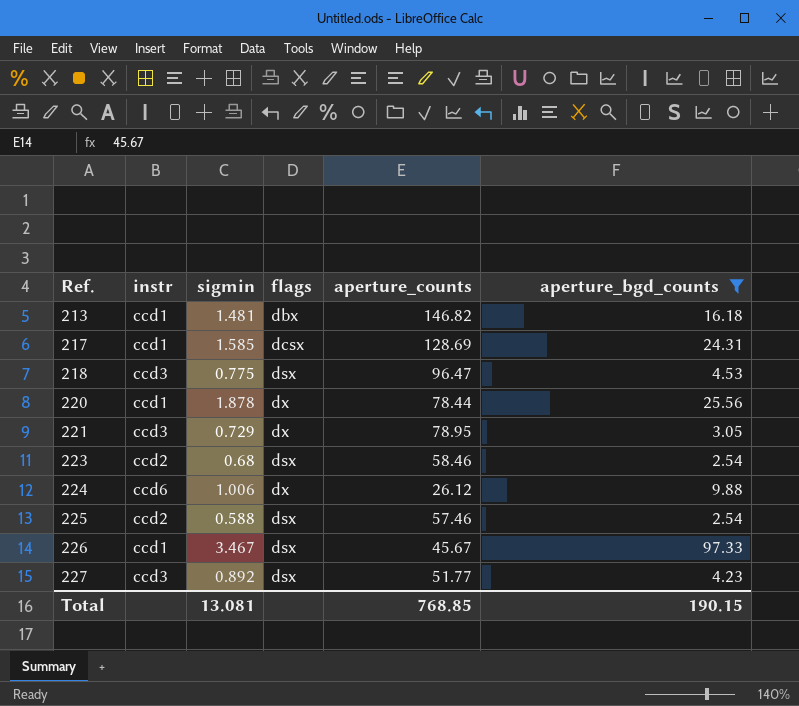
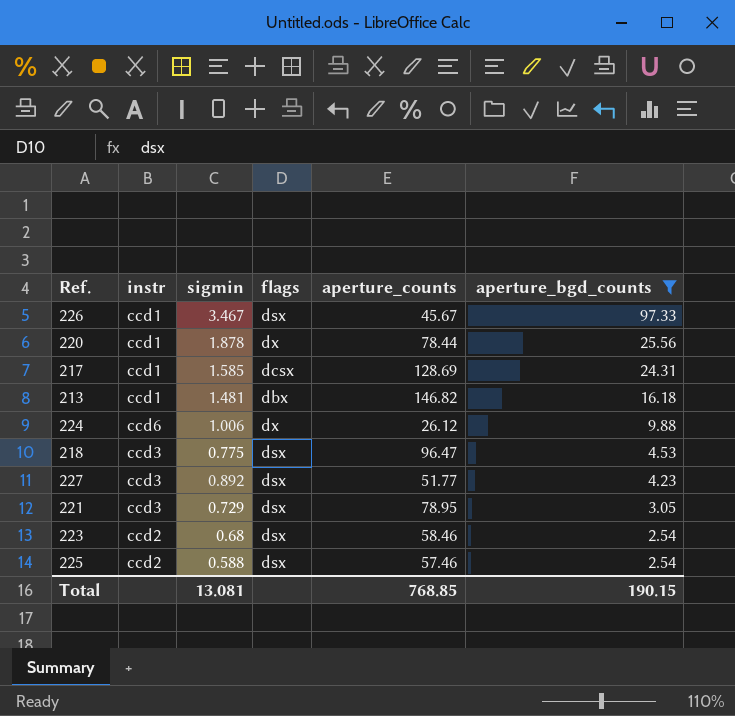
row order: Ref. ascending -> aperture_bgd_counts descending
221 | flags: dx -> dsx

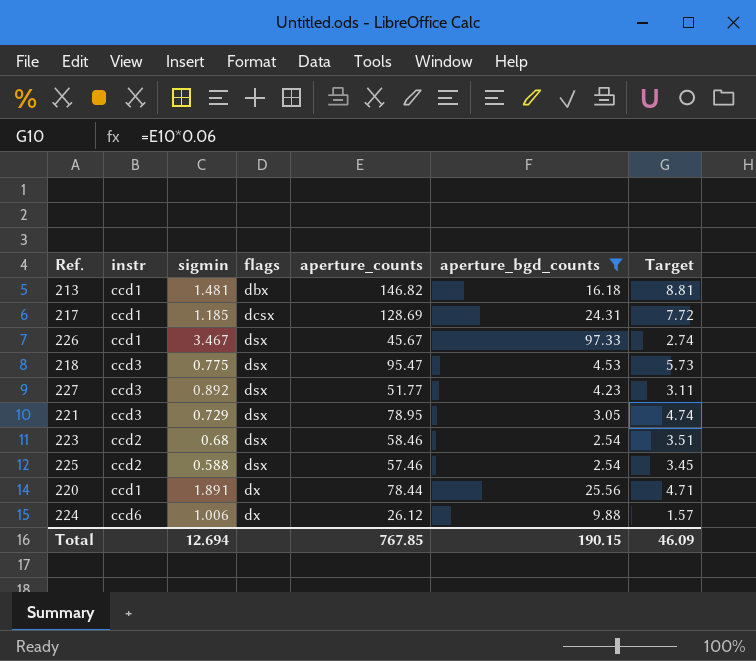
row order: aperture_bgd_counts descending -> flags ascending
column Target | formula: none -> [aperture_counts] * 0.06
217 | sigmin: 1.585 -> 1.185
218 | aperture_counts: 96.47 -> 95.47
220 | sigmin: 1.878 -> 1.891
Total | sigmin: 13.081 -> 12.694
Total | aperture_counts: 768.85 -> 767.85

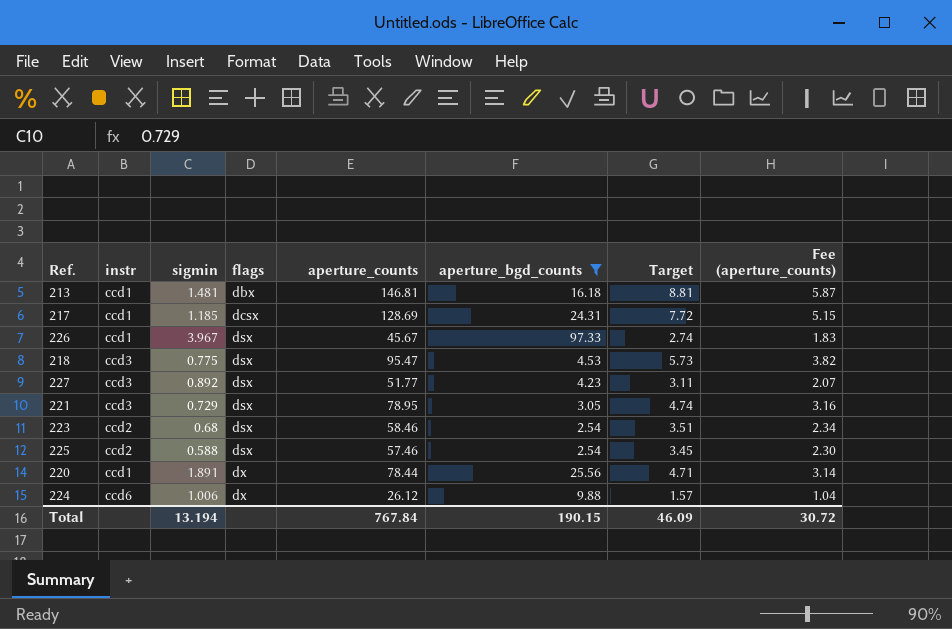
column Fee (aperture_counts) | formula: none -> [aperture_counts] * 0.04
213 | aperture_counts: 146.82 -> 146.81
226 | sigmin: 3.467 -> 3.967
Total | sigmin: 12.694 -> 13.194
Total | aperture_counts: 767.85 -> 767.84

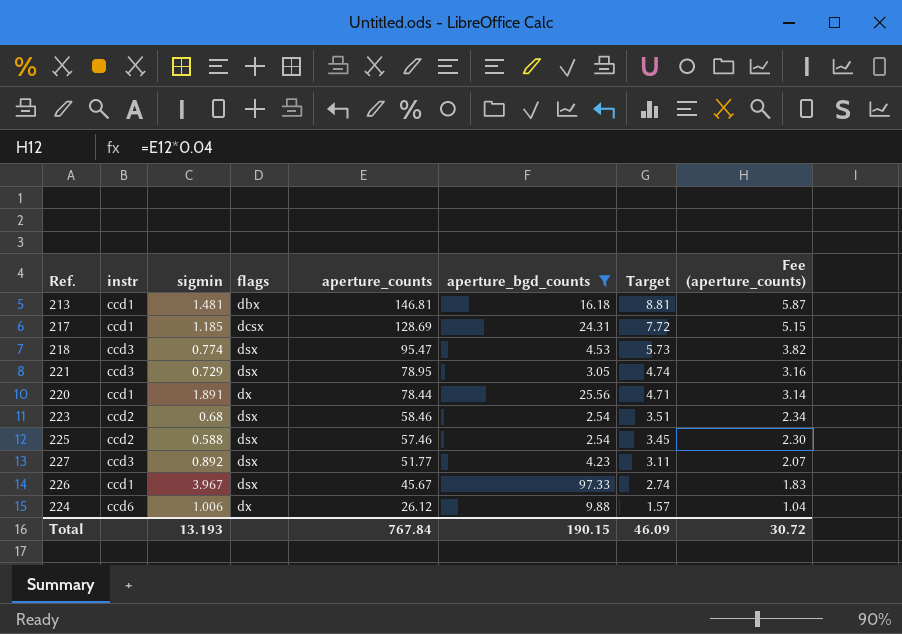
row order: flags ascending -> aperture_counts descending
218 | sigmin: 0.775 -> 0.774
Total | sigmin: 13.194 -> 13.193

